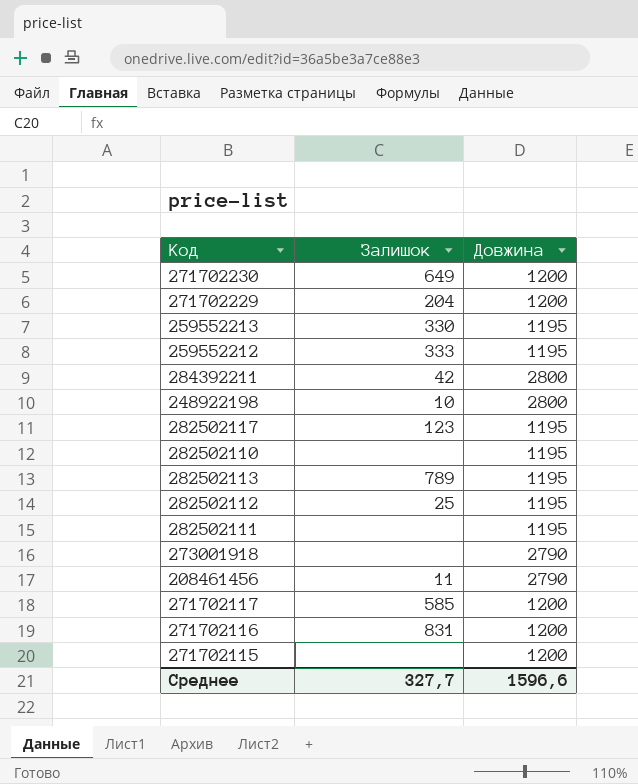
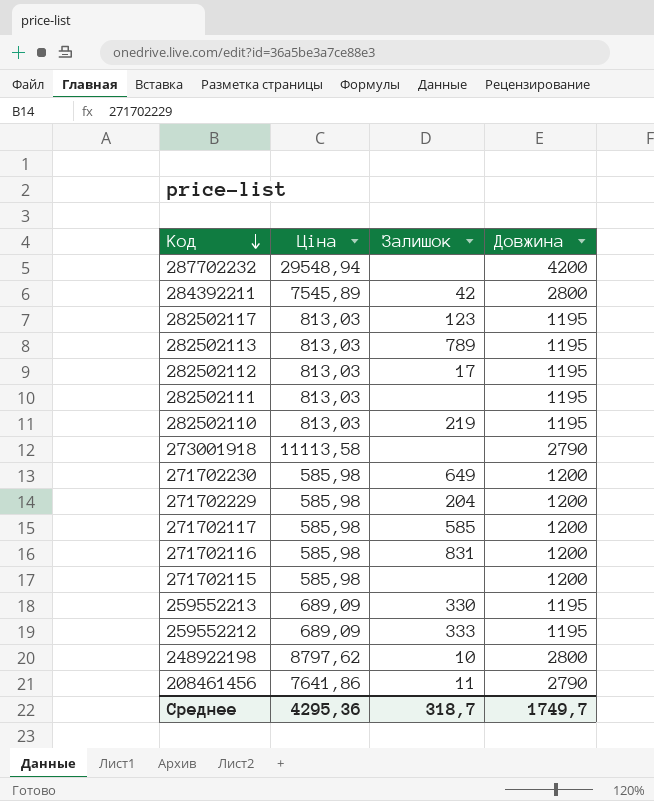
row order: none -> Код descending
column Ціна | position: none -> 2
row 287702232: none -> 29548,94 | none | 4200
282502112 | Залишок: 25 -> 17
282502110 | Залишок: none -> 219
Среднее | Залишок: 327,7 -> 318,7
Среднее | Довжина: 1596,6 -> 1749,7

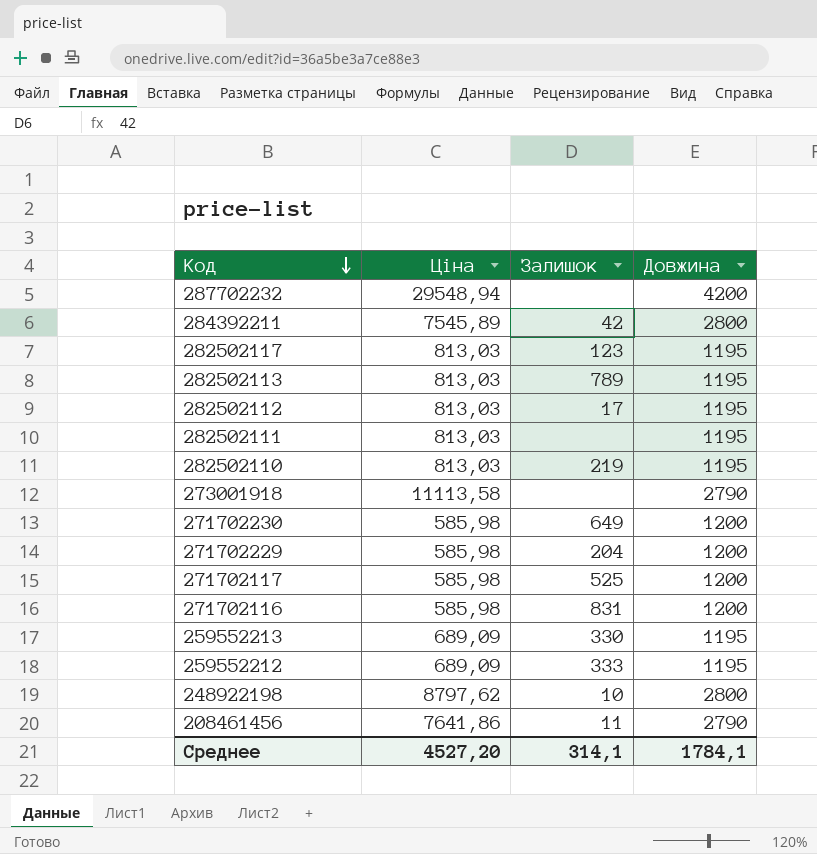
row 271702115: 585,98 | none | 1200 -> none
271702117 | Залишок: 585 -> 525
Среднее | Ціна: 4295,36 -> 4527,20
Среднее | Залишок: 318,7 -> 314,1
Среднее | Довжина: 1749,7 -> 1784,1

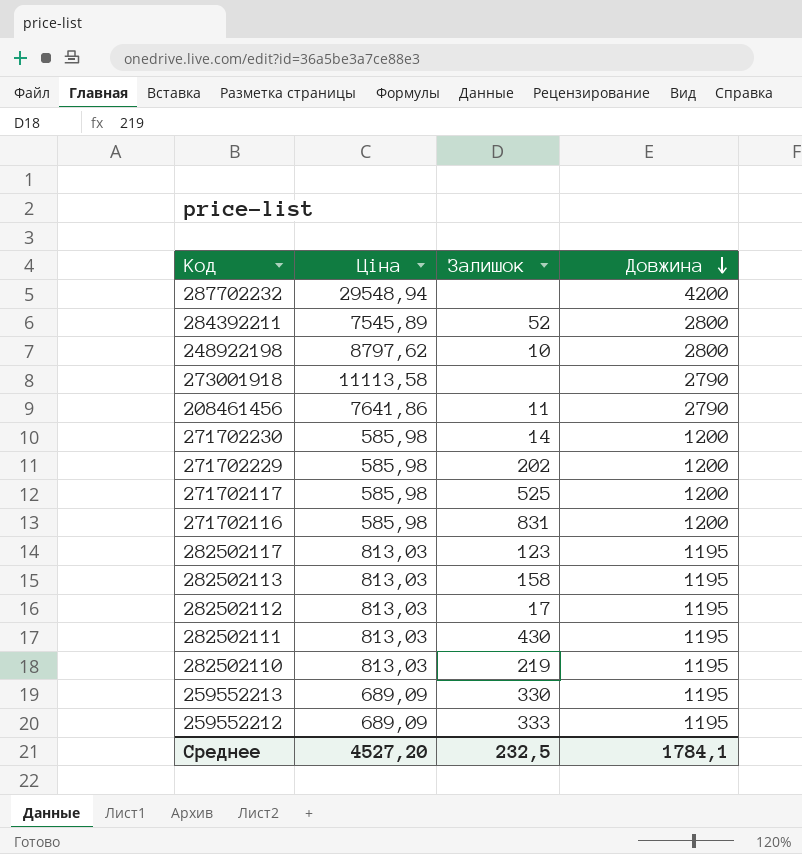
row order: Код descending -> Довжина descending
284392211 | Залишок: 42 -> 52
271702230 | Залишок: 649 -> 14
271702229 | Залишок: 204 -> 202
282502113 | Залишок: 789 -> 158
282502111 | Залишок: none -> 430
Среднее | Залишок: 314,1 -> 232,5

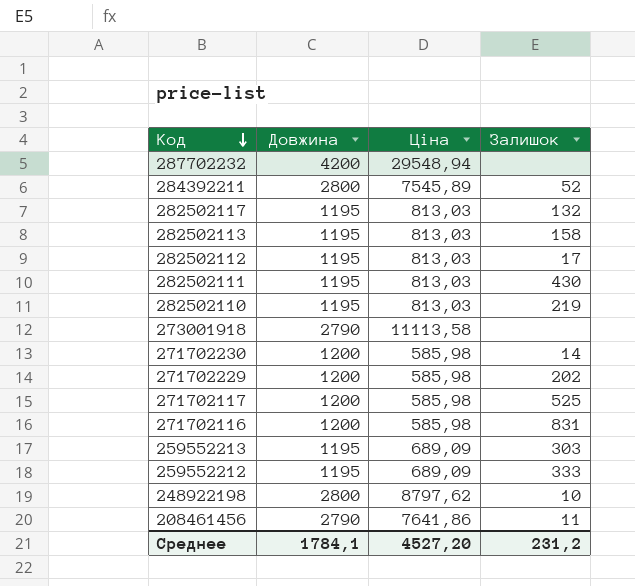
row order: Довжина descending -> Код descending
column Довжина | position: 4 -> 2
282502117 | Залишок: 123 -> 132
259552213 | Залишок: 330 -> 303
Среднее | Залишок: 232,5 -> 231,2

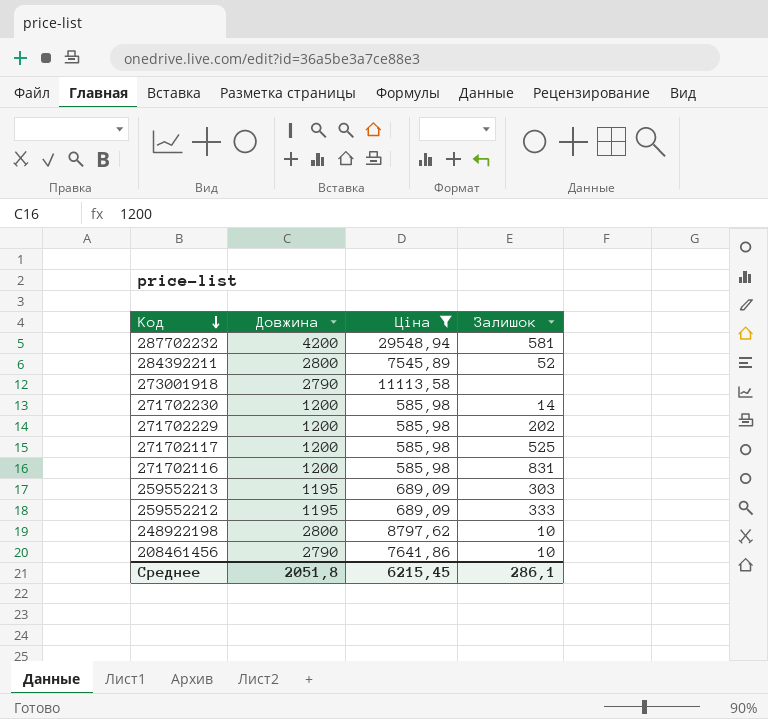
filter: none -> Ціна != 813,03
287702232 | Залишок: none -> 581
208461456 | Залишок: 11 -> 10
Среднее | Довжина: 1784,1 -> 2051,8
Среднее | Ціна: 4527,20 -> 6215,45
Среднее | Залишок: 231,2 -> 286,1

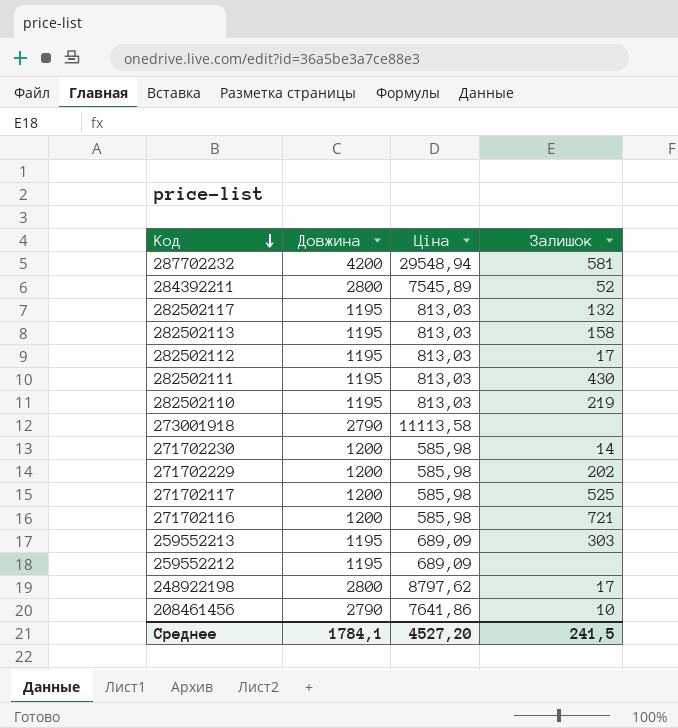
filter: Ціна != 813,03 -> none
271702116 | Залишок: 831 -> 721
259552212 | Залишок: 333 -> none
248922198 | Залишок: 10 -> 17
Среднее | Довжина: 2051,8 -> 1784,1
Среднее | Ціна: 6215,45 -> 4527,20
Среднее | Залишок: 286,1 -> 241,5

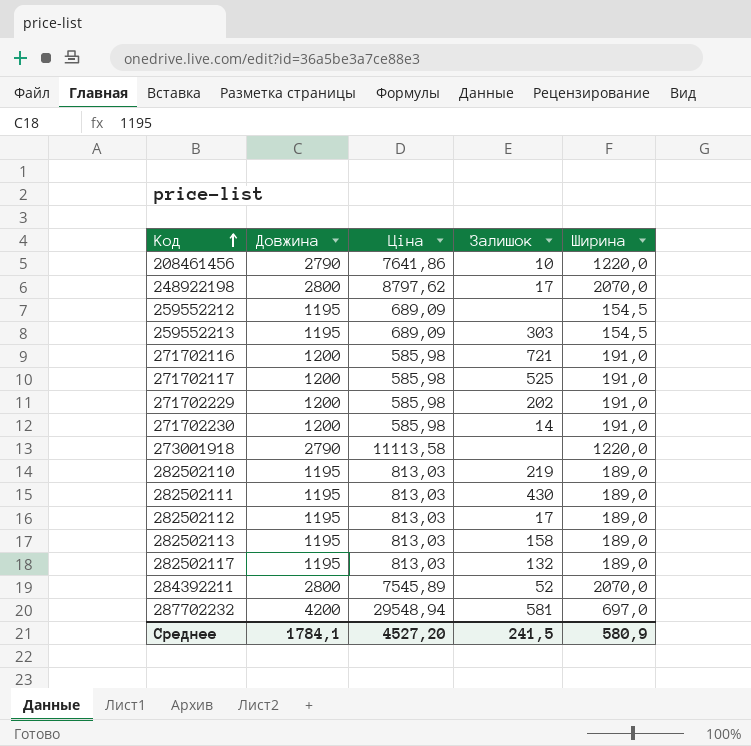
row order: Код descending -> Код ascending
column Ширина | position: none -> 5

